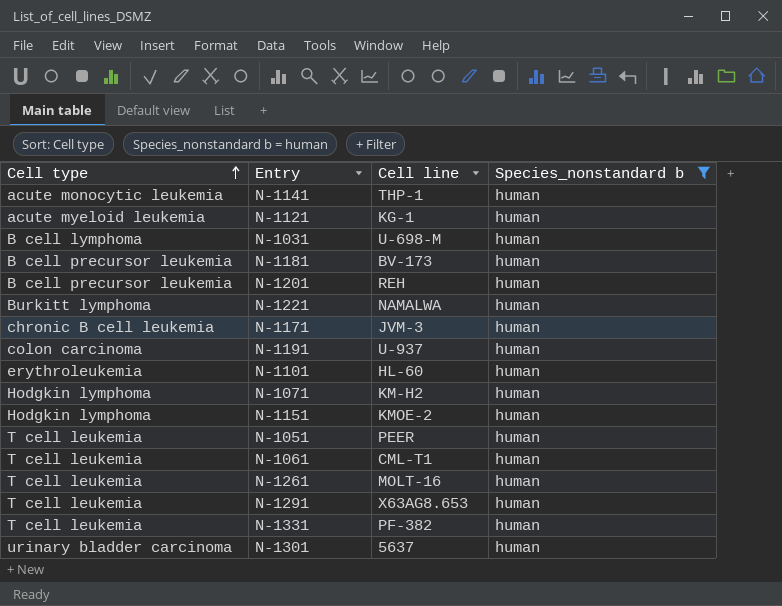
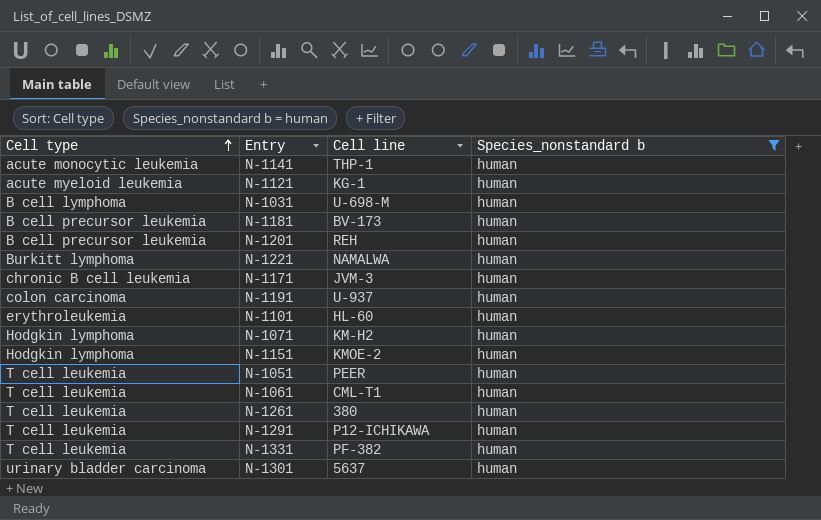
N-1261 | Cell line: MOLT-16 -> 380
N-1291 | Cell line: X63AG8.653 -> P12-ICHIKAWA

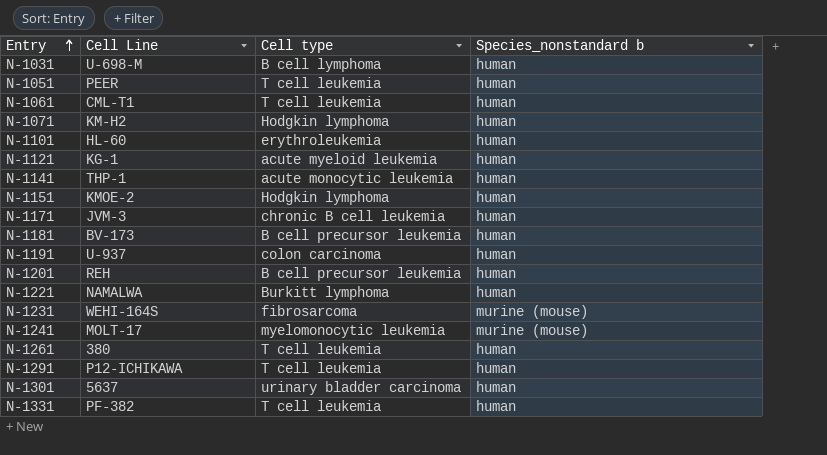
filter: Species_nonstandard b = human -> none
row order: Cell type ascending -> Entry ascending
column name: Cell line -> Cell Line
column Cell type | position: 1 -> 3

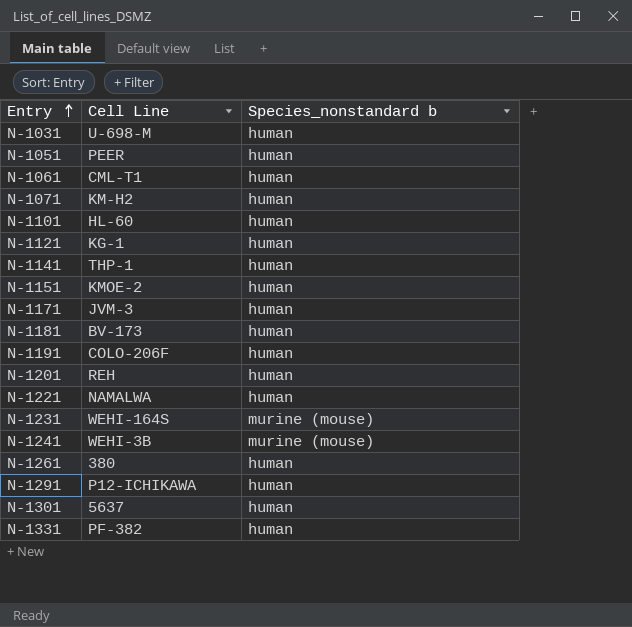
column Cell type | position: 3 -> none
N-1191 | Cell Line: U-937 -> COLO-206F
N-1241 | Cell Line: MOLT-17 -> WEHI-3B

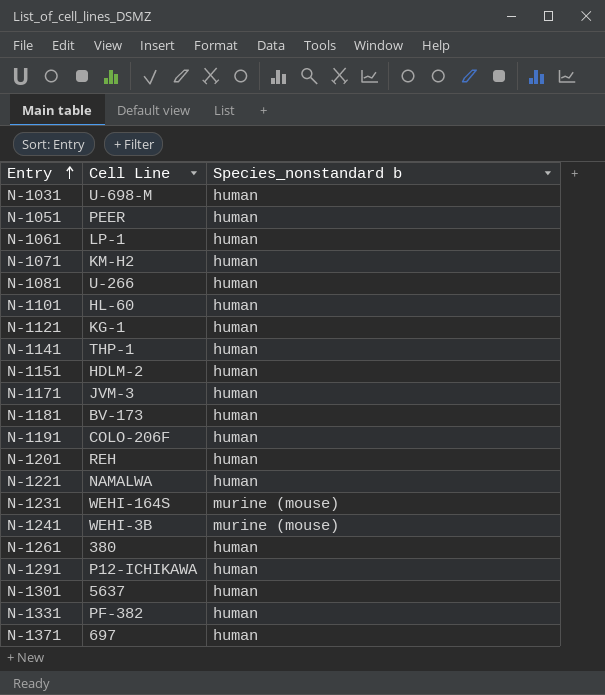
N-1061 | Cell Line: CML-T1 -> LP-1
row N-1081: none -> U-266 | human
N-1151 | Cell Line: KMOE-2 -> HDLM-2
row N-1371: none -> 697 | human

